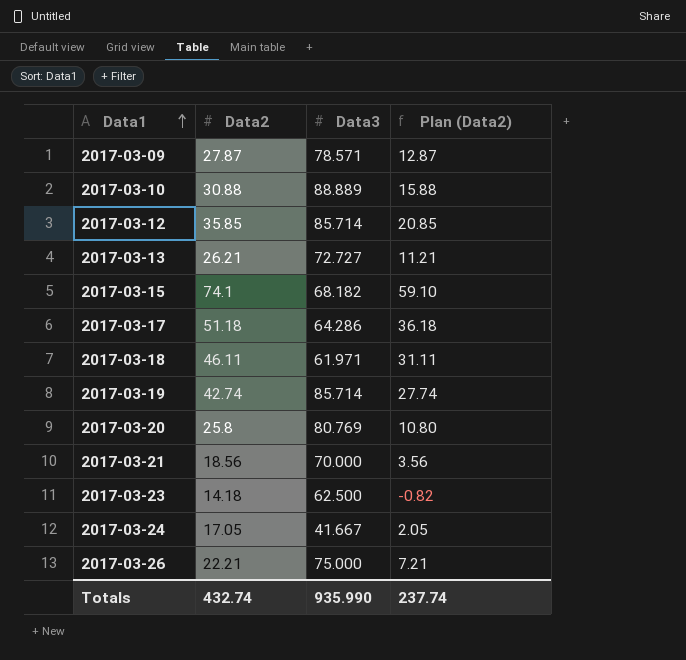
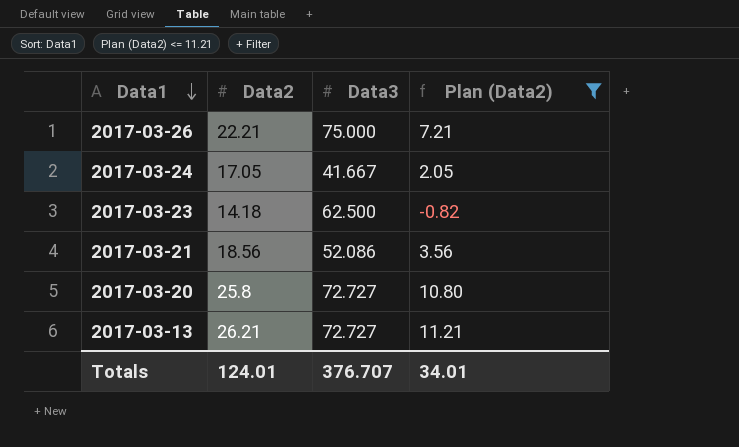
filter: none -> Plan (Data2) <= 11.21
row order: Data1 ascending -> Data1 descending
2017-03-21 | Data3: 70.000 -> 52.086
2017-03-20 | Data3: 80.769 -> 72.727
Totals | Data2: 432.74 -> 124.01
Totals | Data3: 935.990 -> 376.707
Totals | Plan (Data2): 237.74 -> 34.01

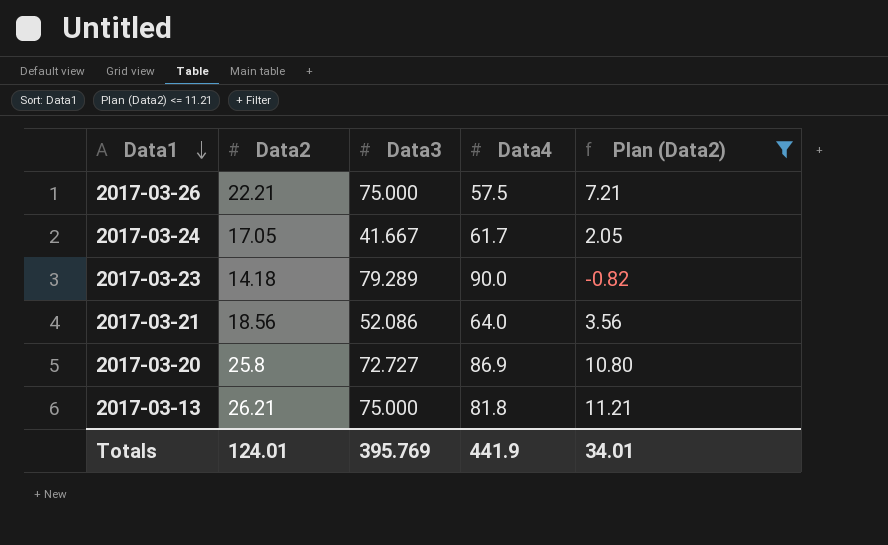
column Data4 | position: none -> 4
2017-03-23 | Data3: 62.500 -> 79.289
2017-03-13 | Data3: 72.727 -> 75.000
Totals | Data3: 376.707 -> 395.769

